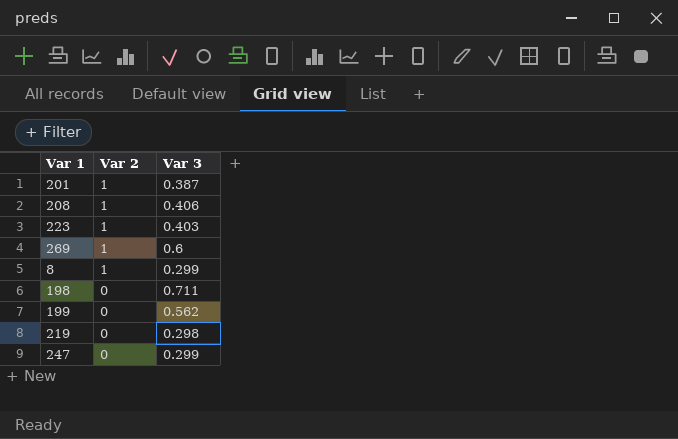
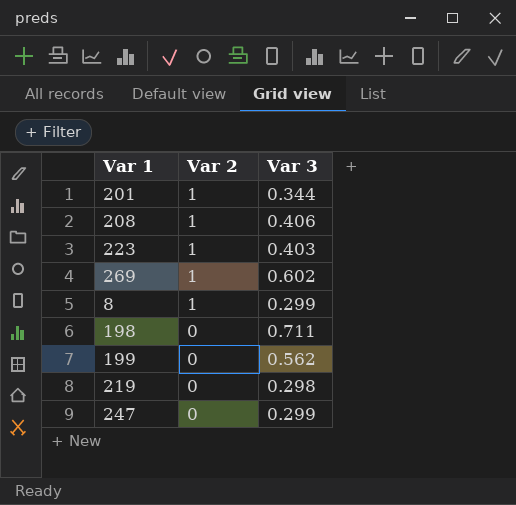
201 | Var 3: 0.387 -> 0.344
269 | Var 3: 0.6 -> 0.602

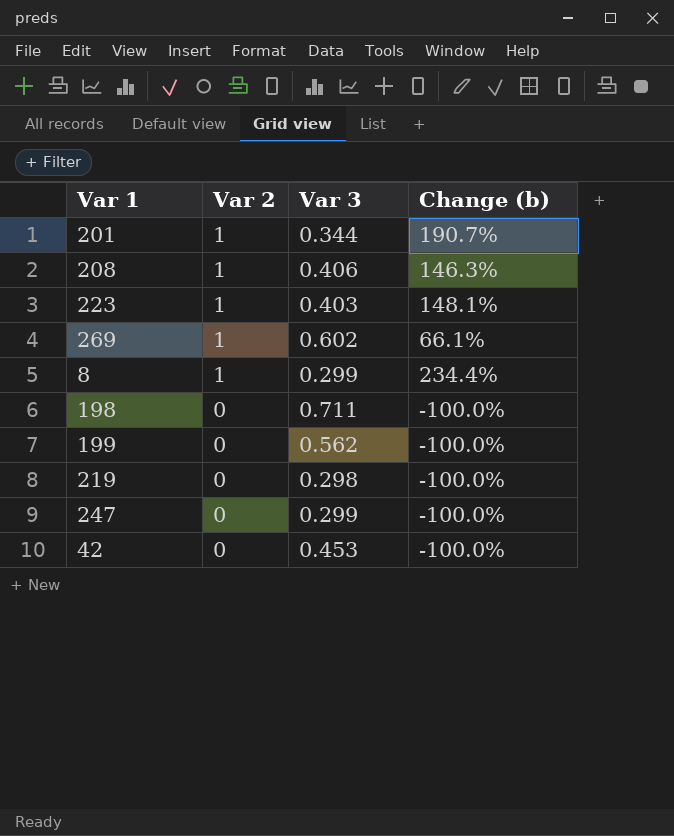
column Change (b) | formula: none -> ([Var 2] - [Var 3]) / [Var 3]
row 42: none -> 0 | 0.453 | -100.0%

